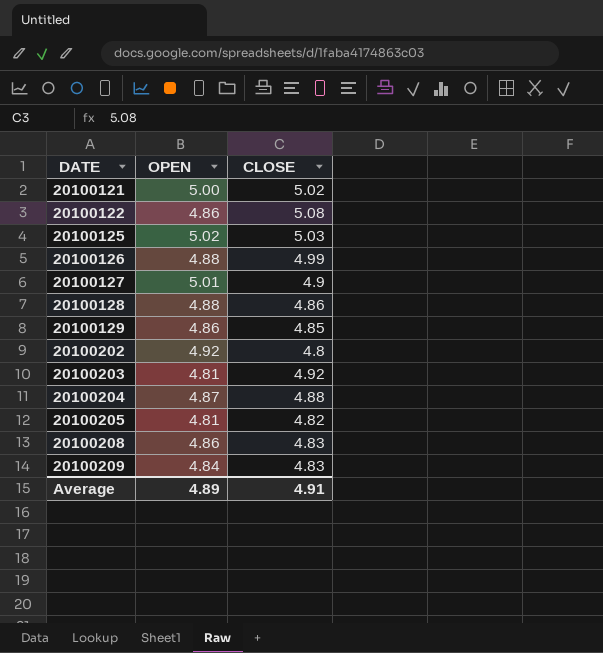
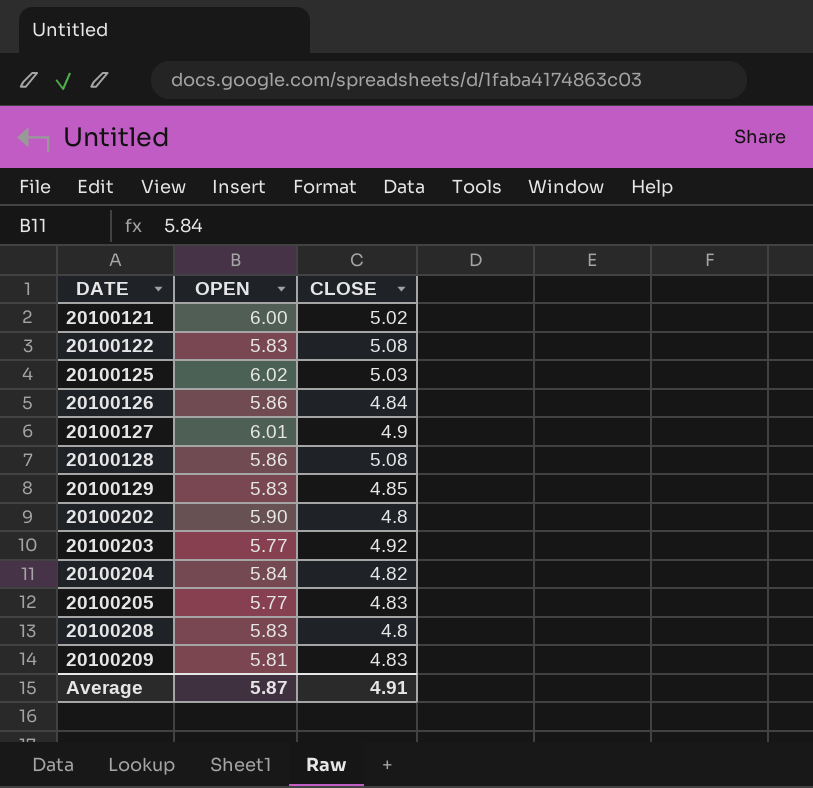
20100121 | OPEN: 5.00 -> 6.00
20100122 | OPEN: 4.86 -> 5.83
20100125 | OPEN: 5.02 -> 6.02
20100126 | OPEN: 4.88 -> 5.86
20100126 | CLOSE: 4.99 -> 4.84
20100127 | OPEN: 5.01 -> 6.01
20100128 | OPEN: 4.88 -> 5.86
20100128 | CLOSE: 4.86 -> 5.08
20100129 | OPEN: 4.86 -> 5.83
20100202 | OPEN: 4.92 -> 5.90
20100203 | OPEN: 4.81 -> 5.77
20100204 | OPEN: 4.87 -> 5.84
20100204 | CLOSE: 4.88 -> 4.82
20100205 | OPEN: 4.81 -> 5.77
20100205 | CLOSE: 4.82 -> 4.83
20100208 | OPEN: 4.86 -> 5.83
20100208 | CLOSE: 4.83 -> 4.8
20100209 | OPEN: 4.84 -> 5.81
Average | OPEN: 4.89 -> 5.87

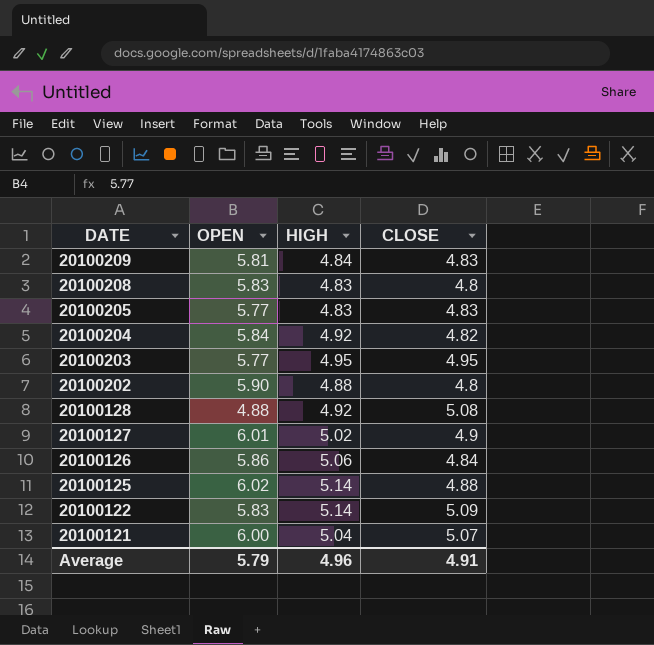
row order: DATE ascending -> DATE descending
column HIGH | position: none -> 3
row 20100129: 5.83 | 4.85 -> none
20100203 | CLOSE: 4.92 -> 4.95
20100128 | OPEN: 5.86 -> 4.88
20100125 | CLOSE: 5.03 -> 4.88
20100122 | CLOSE: 5.08 -> 5.09
20100121 | CLOSE: 5.02 -> 5.07
Average | OPEN: 5.87 -> 5.79

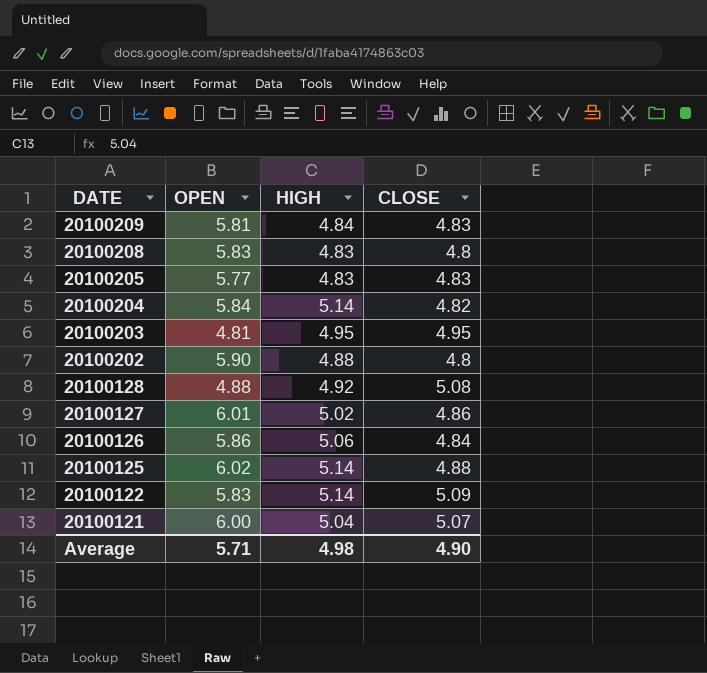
20100204 | HIGH: 4.92 -> 5.14
20100203 | OPEN: 5.77 -> 4.81
20100127 | CLOSE: 4.9 -> 4.86
Average | OPEN: 5.79 -> 5.71
Average | HIGH: 4.96 -> 4.98
Average | CLOSE: 4.91 -> 4.90

